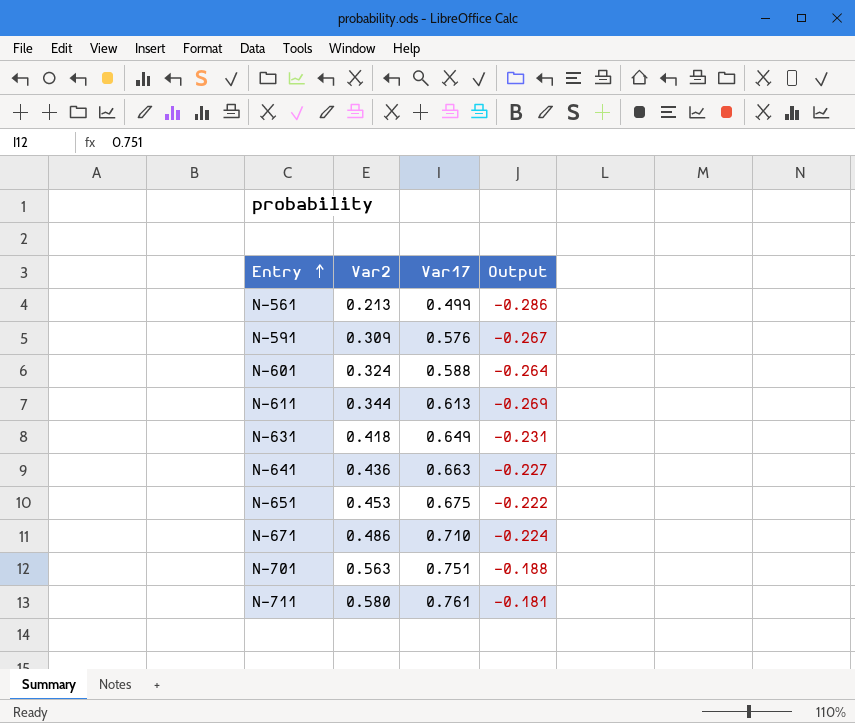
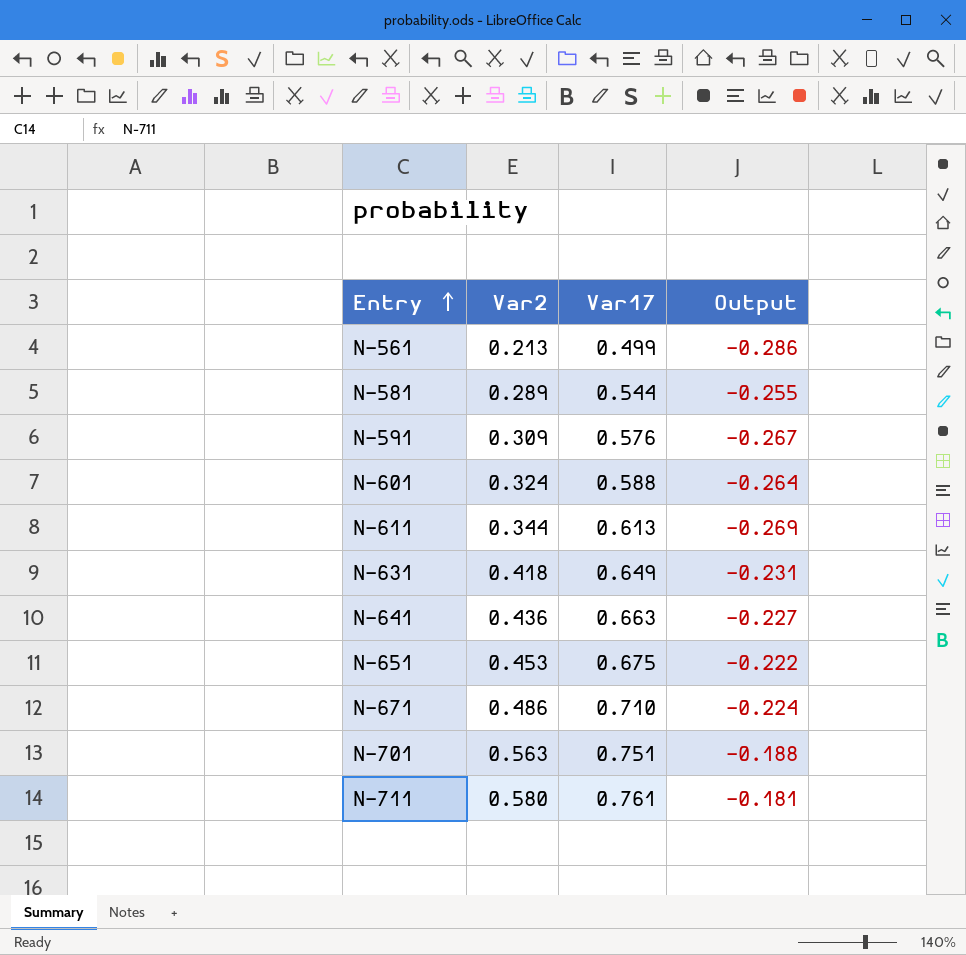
row N-581: none -> 0.289 | 0.544 | -0.255

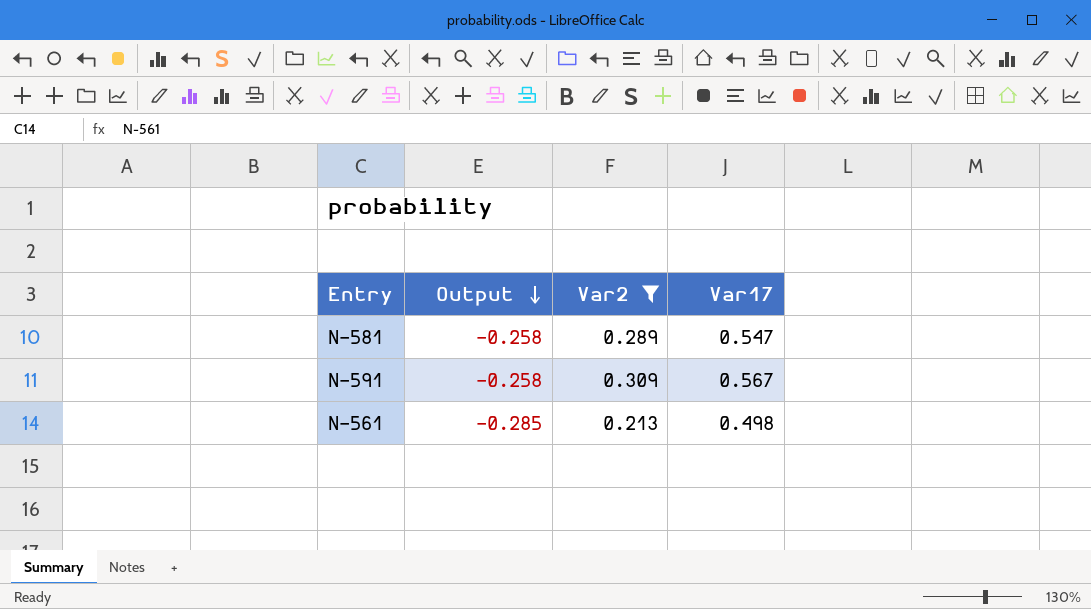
filter: none -> Var2 <= 0.309
row order: Entry ascending -> Output descending
column Output | position: 4 -> 2
N-581 | Output: -0.255 -> -0.258
N-581 | Var17: 0.544 -> 0.547
N-591 | Output: -0.267 -> -0.258
N-591 | Var17: 0.576 -> 0.567
N-561 | Output: -0.286 -> -0.285
N-561 | Var17: 0.499 -> 0.498

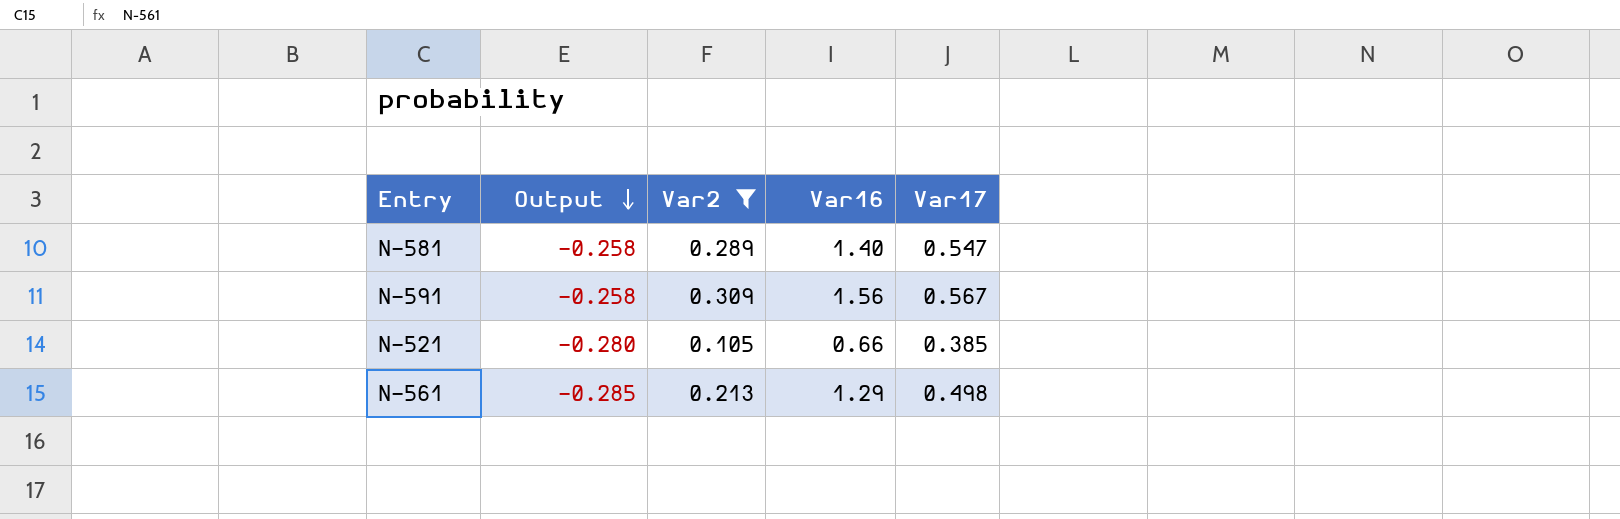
column Var16 | position: none -> 4
row N-521: none -> -0.280 | 0.105 | 0.66 | 0.385

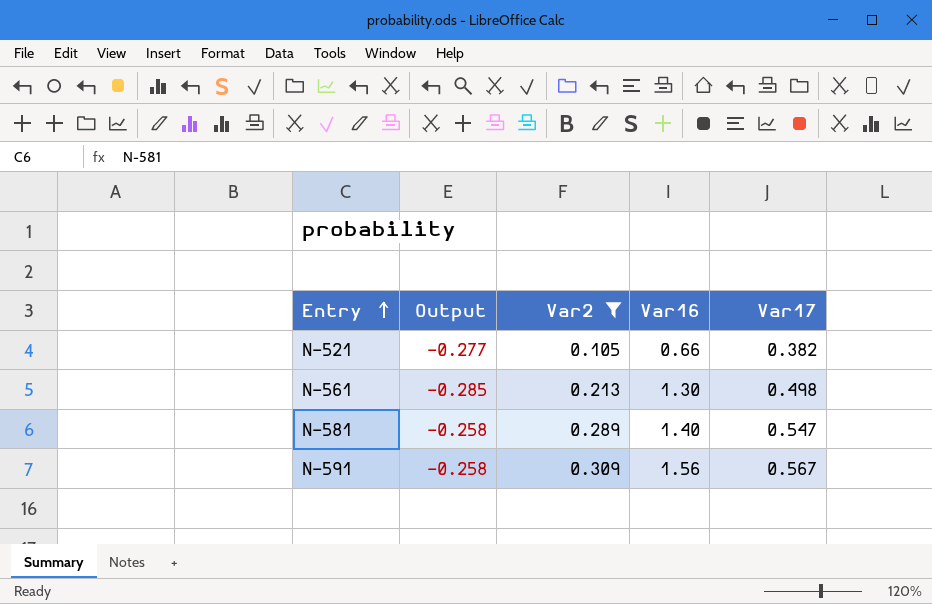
row order: Output descending -> Entry ascending
N-521 | Output: -0.280 -> -0.277
N-521 | Var17: 0.385 -> 0.382
N-561 | Var16: 1.29 -> 1.30

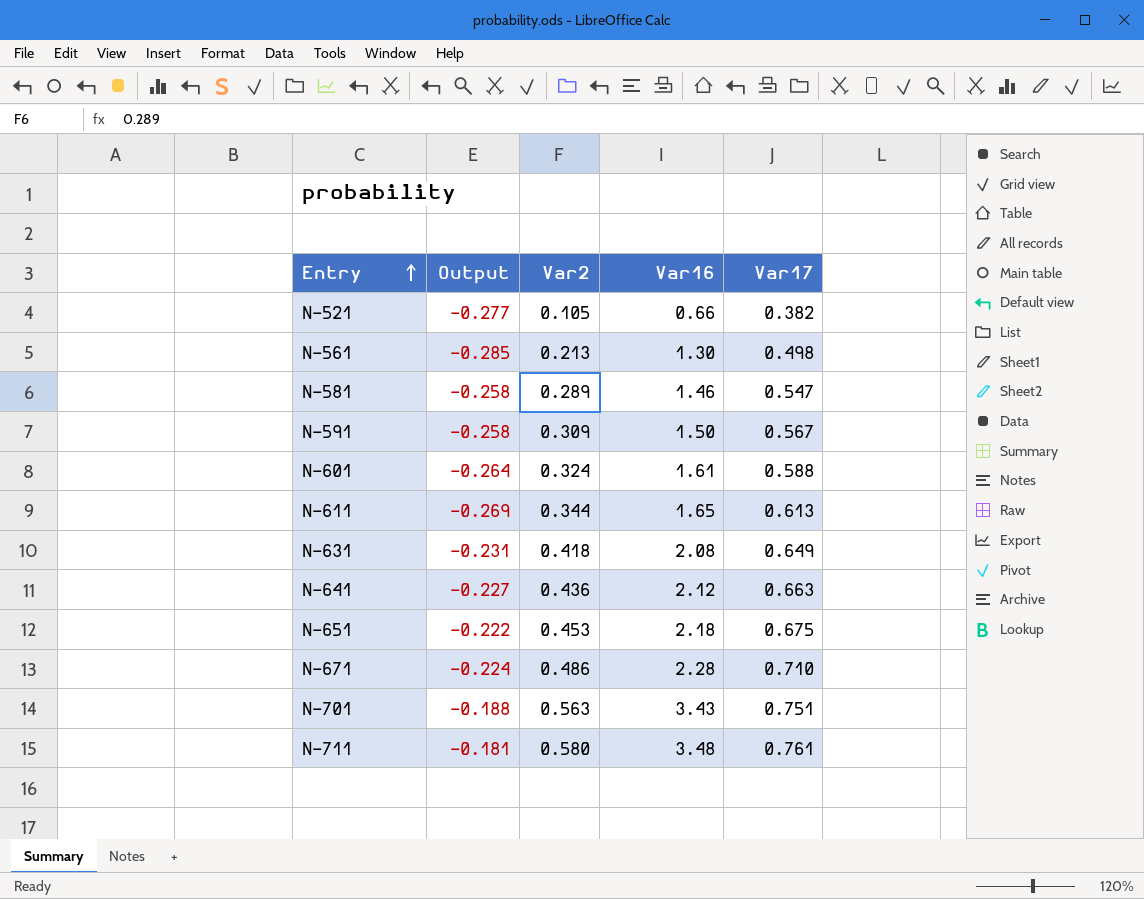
filter: Var2 <= 0.309 -> none
N-581 | Var16: 1.40 -> 1.46
N-591 | Var16: 1.56 -> 1.50

